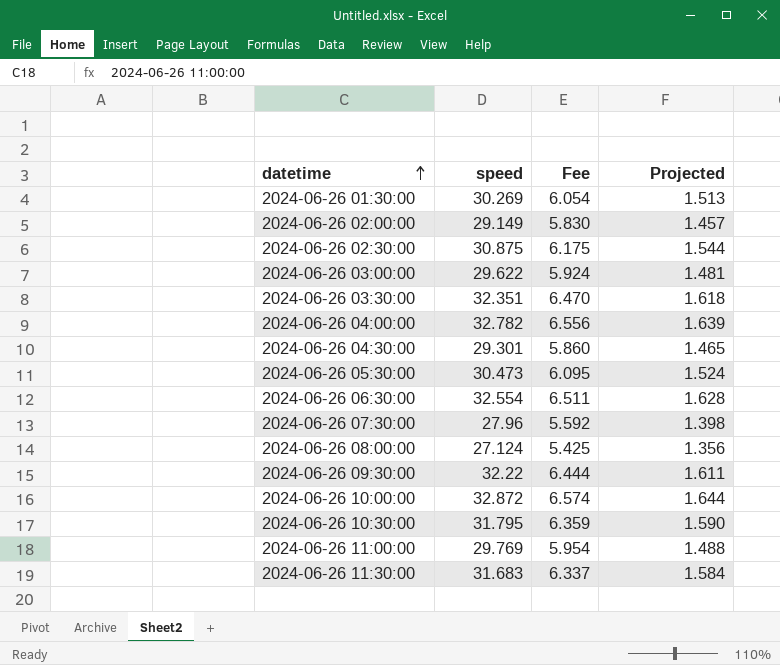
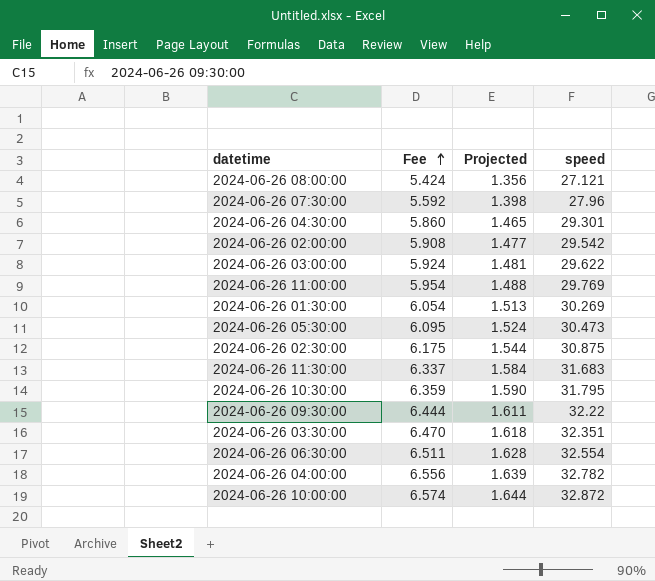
row order: datetime ascending -> Fee ascending
column speed | position: 2 -> 4
2024-06-26 08:00:00 | Fee: 5.425 -> 5.424
2024-06-26 08:00:00 | speed: 27.124 -> 27.121
2024-06-26 02:00:00 | Fee: 5.830 -> 5.908
2024-06-26 02:00:00 | Projected: 1.457 -> 1.477
2024-06-26 02:00:00 | speed: 29.149 -> 29.542

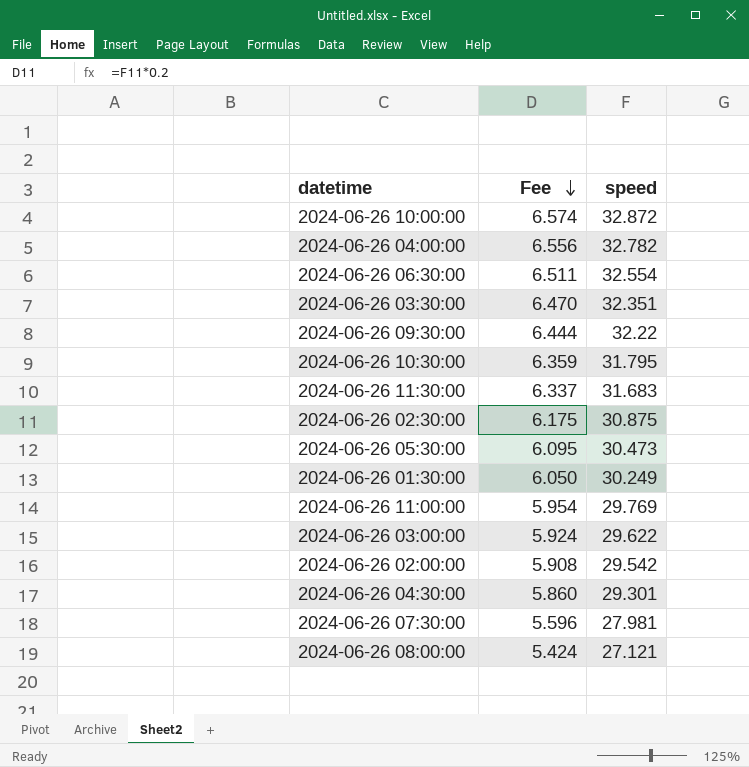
row order: Fee ascending -> Fee descending
column Projected | formula: [speed] * 0.05 -> none
2024-06-26 01:30:00 | Fee: 6.054 -> 6.050
2024-06-26 01:30:00 | speed: 30.269 -> 30.249
2024-06-26 07:30:00 | Fee: 5.592 -> 5.596
2024-06-26 07:30:00 | speed: 27.96 -> 27.981

